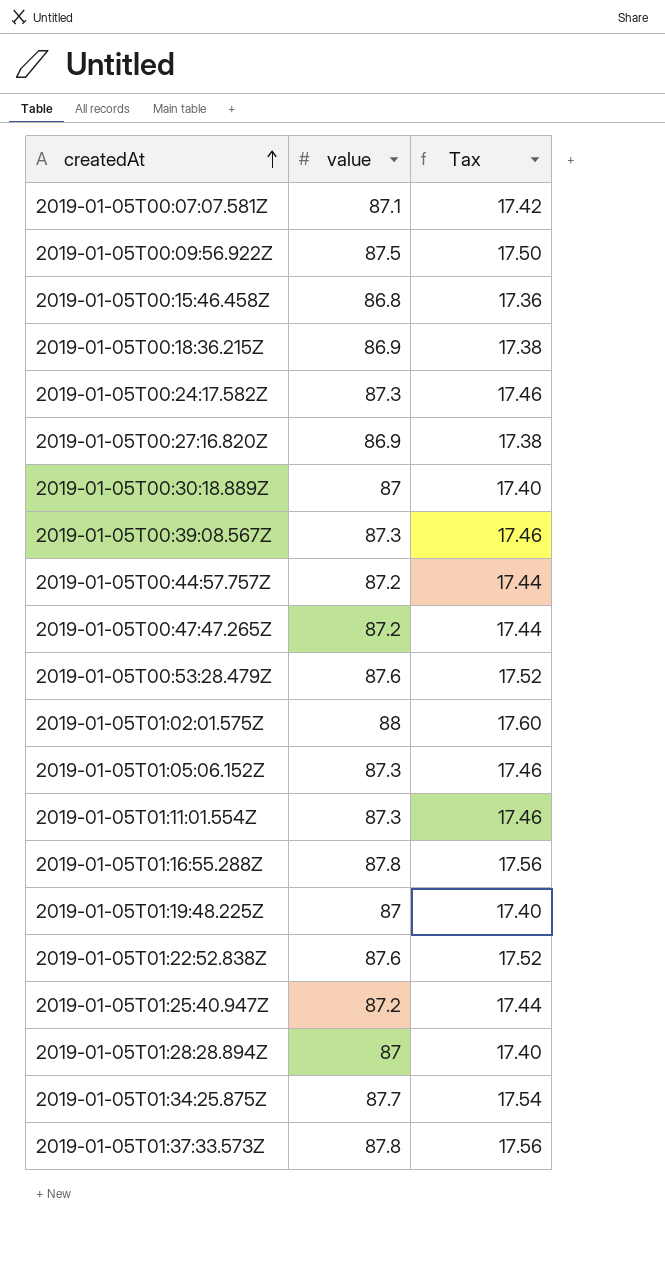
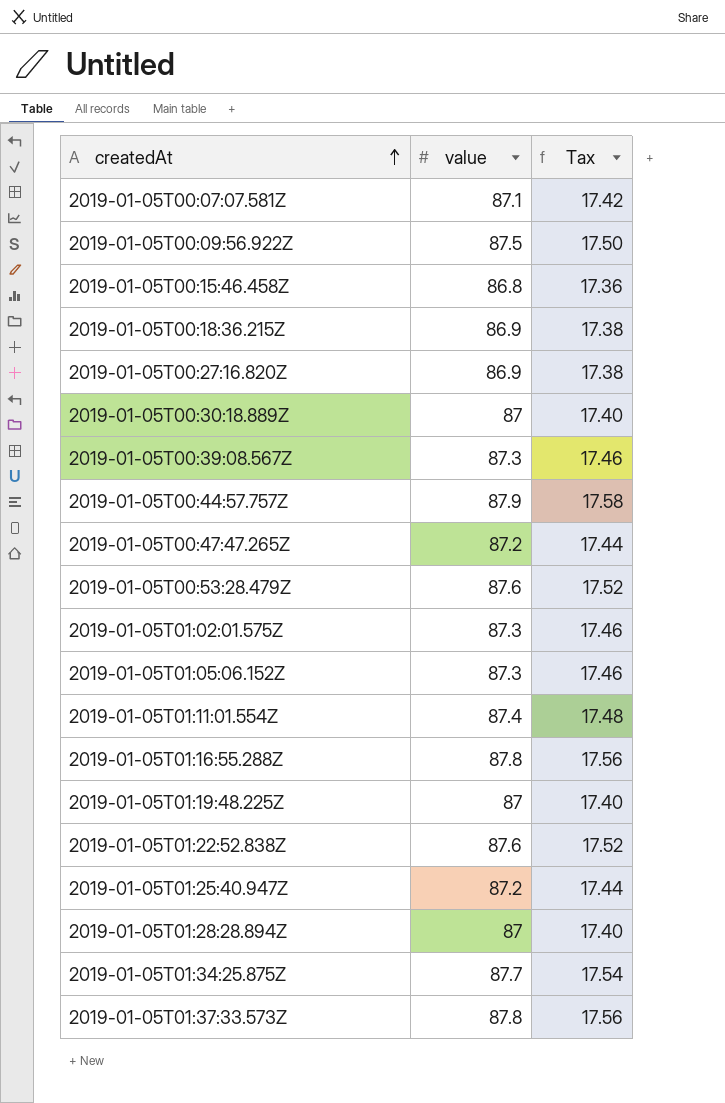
row 2019-01-05T00:24:17.582Z: 87.3 | 17.46 -> none
2019-01-05T00:44:57.757Z | value: 87.2 -> 87.9
2019-01-05T00:44:57.757Z | Tax: 17.44 -> 17.58
2019-01-05T01:02:01.575Z | value: 88 -> 87.3
2019-01-05T01:02:01.575Z | Tax: 17.60 -> 17.46
2019-01-05T01:11:01.554Z | value: 87.3 -> 87.4
2019-01-05T01:11:01.554Z | Tax: 17.46 -> 17.48

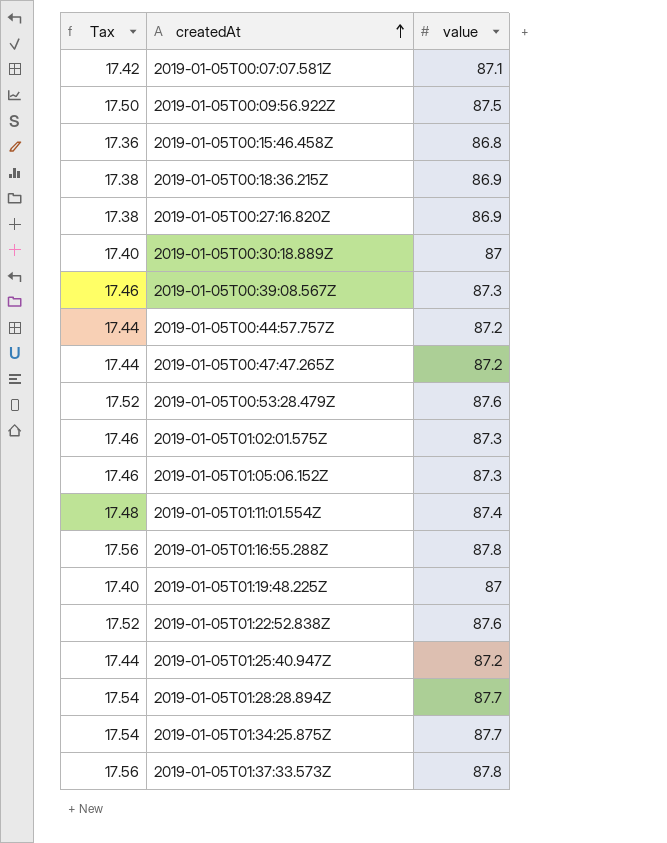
column Tax | position: 3 -> 1
2019-01-05T00:44:57.757Z | Tax: 17.58 -> 17.44
2019-01-05T00:44:57.757Z | value: 87.9 -> 87.2
2019-01-05T01:28:28.894Z | Tax: 17.40 -> 17.54
2019-01-05T01:28:28.894Z | value: 87 -> 87.7

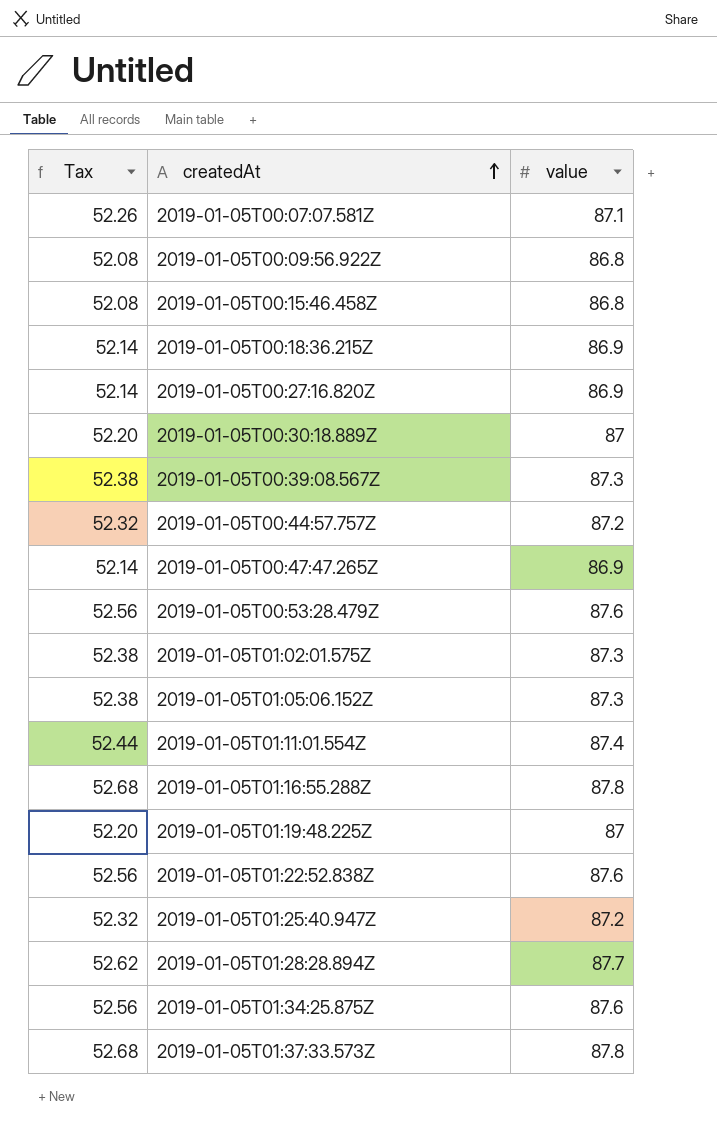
column Tax | formula: [value] * 0.2 -> [value] * 0.6
2019-01-05T00:09:56.922Z | value: 87.5 -> 86.8
2019-01-05T00:47:47.265Z | value: 87.2 -> 86.9
2019-01-05T01:34:25.875Z | value: 87.7 -> 87.6

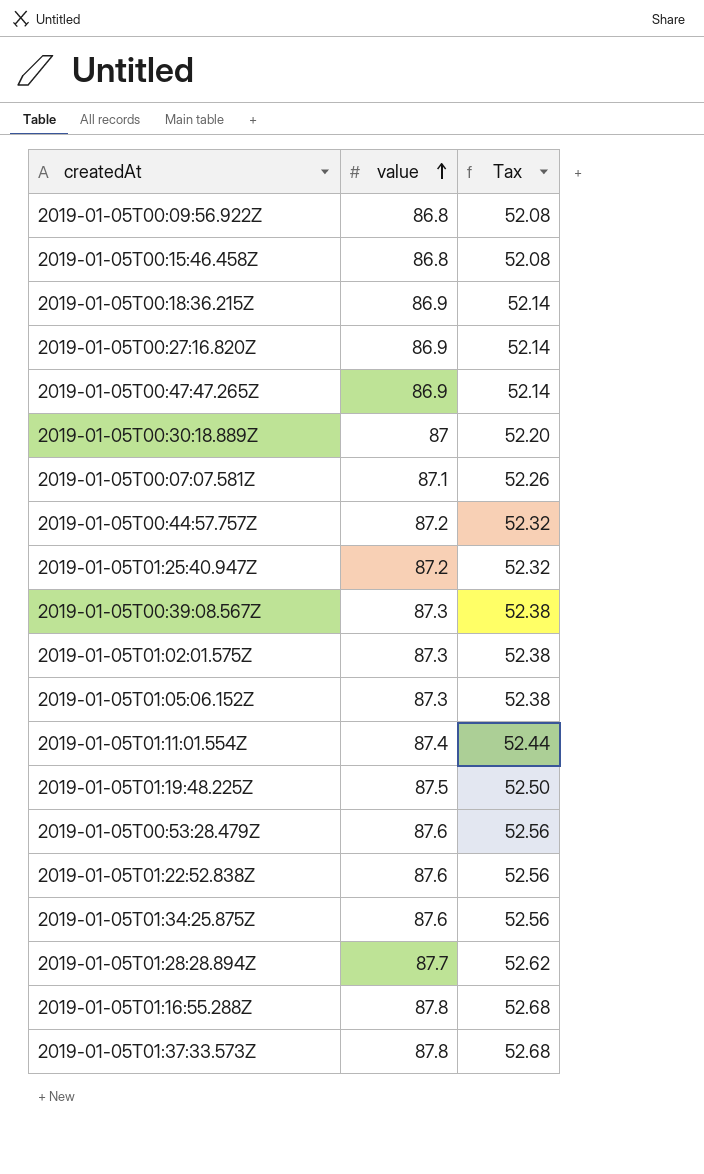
row order: createdAt ascending -> value ascending
column Tax | position: 1 -> 3
2019-01-05T01:19:48.225Z | value: 87 -> 87.5
2019-01-05T01:19:48.225Z | Tax: 52.20 -> 52.50

